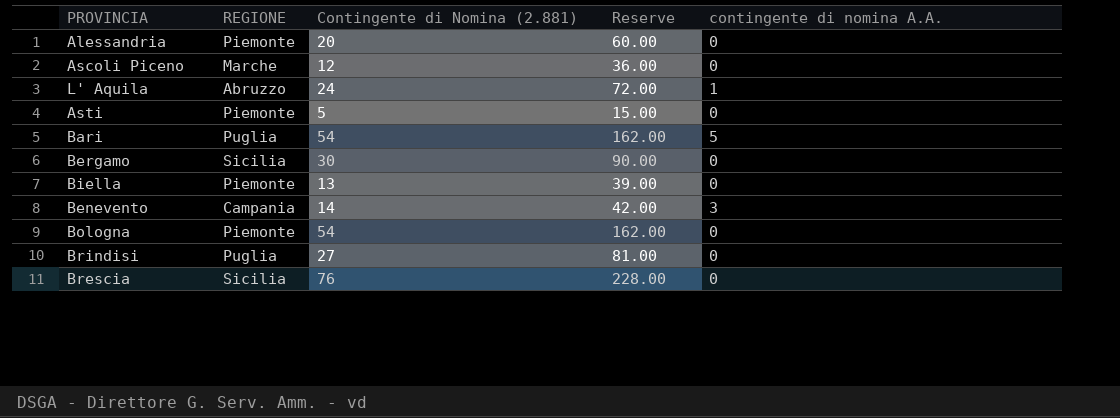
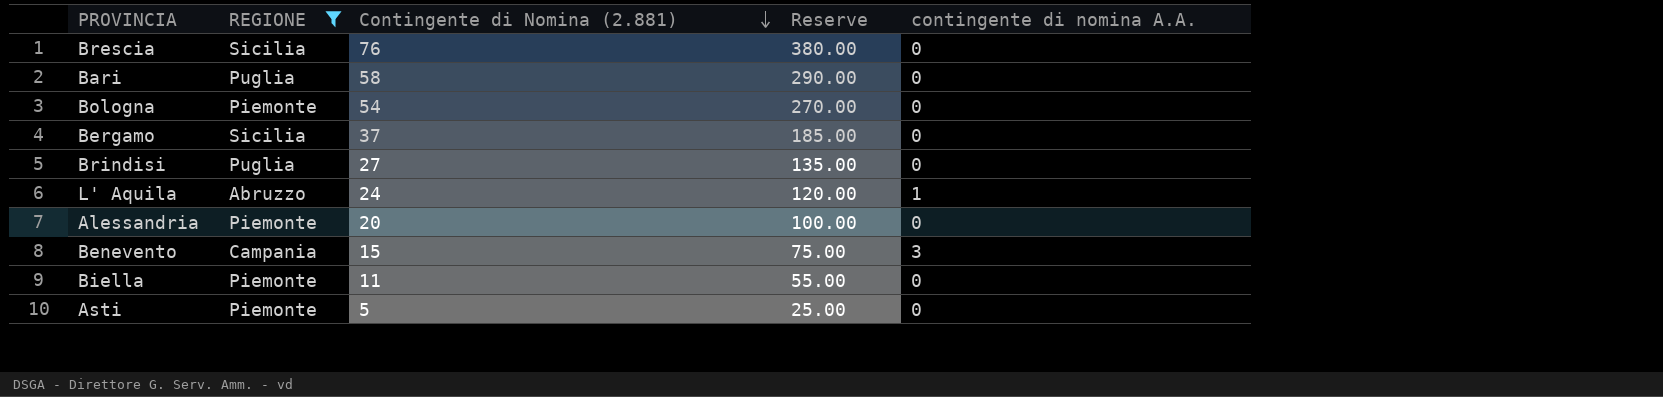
filter: none -> REGIONE != Marche
row order: none -> Contingente di Nomina (2.881) descending
column Reserve | formula: [Contingente di Nomina (2.881)] * 3 -> [Contingente di Nomina (2.881)] * 5
Bari | Contingente di Nomina (2.881): 54 -> 58
Bari | contingente di nomina A.A.: 5 -> 0
Bergamo | Contingente di Nomina (2.881): 30 -> 37
Benevento | Contingente di Nomina (2.881): 14 -> 15
Biella | Contingente di Nomina (2.881): 13 -> 11

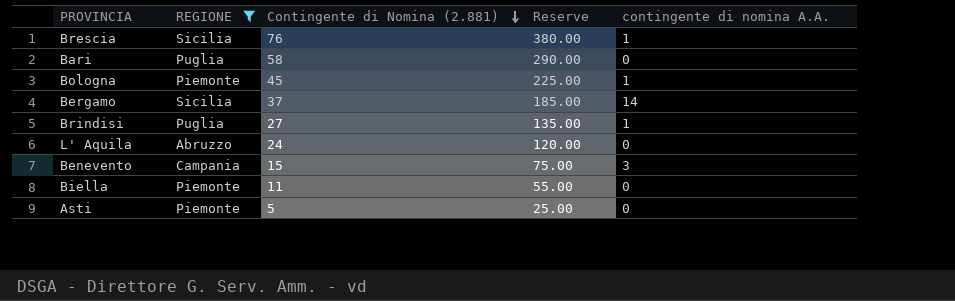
row Alessandria: Piemonte | 20 | 100.00 | 0 -> none
Brescia | contingente di nomina A.A.: 0 -> 1
Bologna | Contingente di Nomina (2.881): 54 -> 45
Bologna | Reserve: 270.00 -> 225.00
Bologna | contingente di nomina A.A.: 0 -> 1
Bergamo | contingente di nomina A.A.: 0 -> 14
Brindisi | contingente di nomina A.A.: 0 -> 1
L' Aquila | contingente di nomina A.A.: 1 -> 0

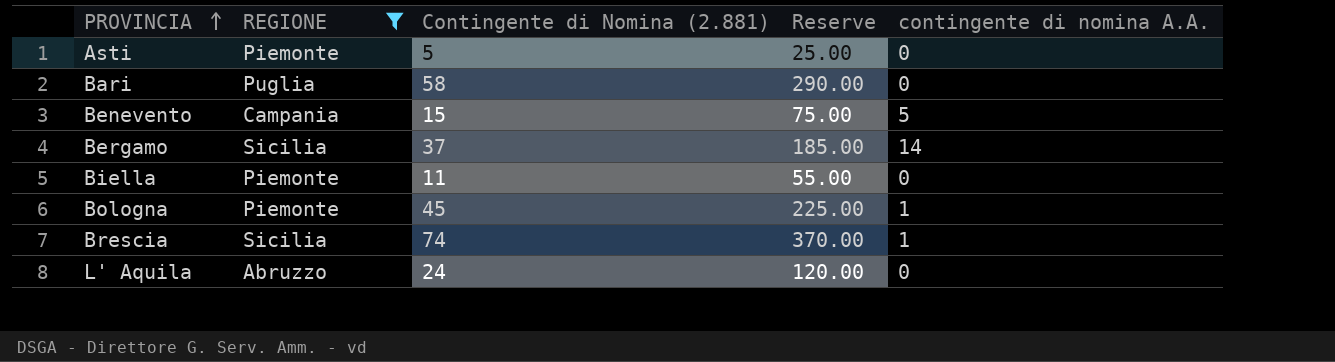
row order: Contingente di Nomina (2.881) descending -> PROVINCIA ascending
row Brindisi: Puglia | 27 | 135.00 | 1 -> none
Benevento | contingente di nomina A.A.: 3 -> 5
Brescia | Contingente di Nomina (2.881): 76 -> 74
Brescia | Reserve: 380.00 -> 370.00

